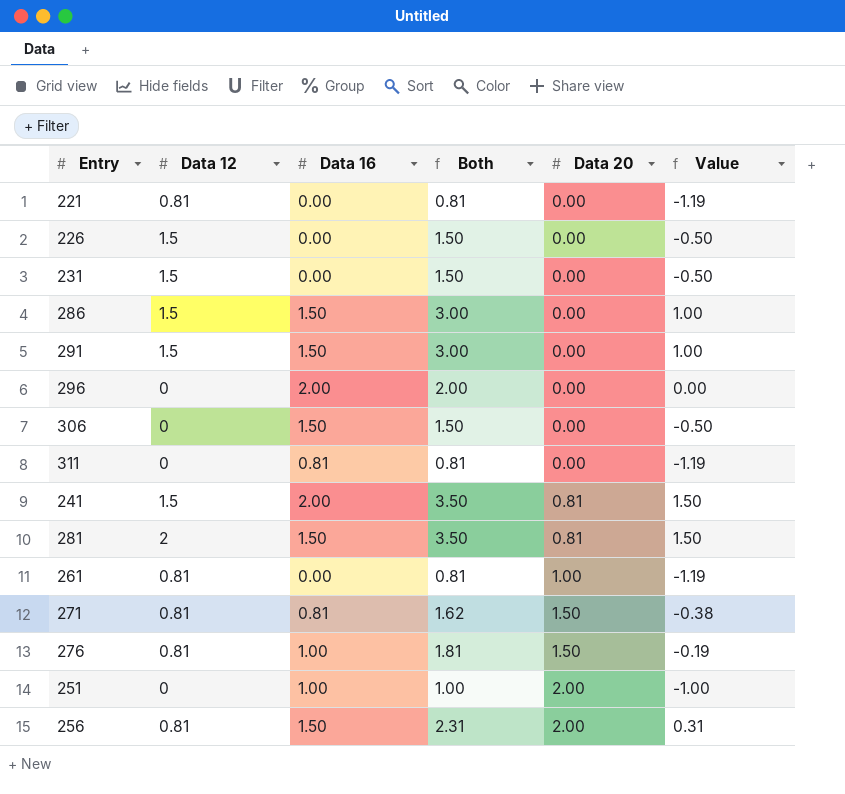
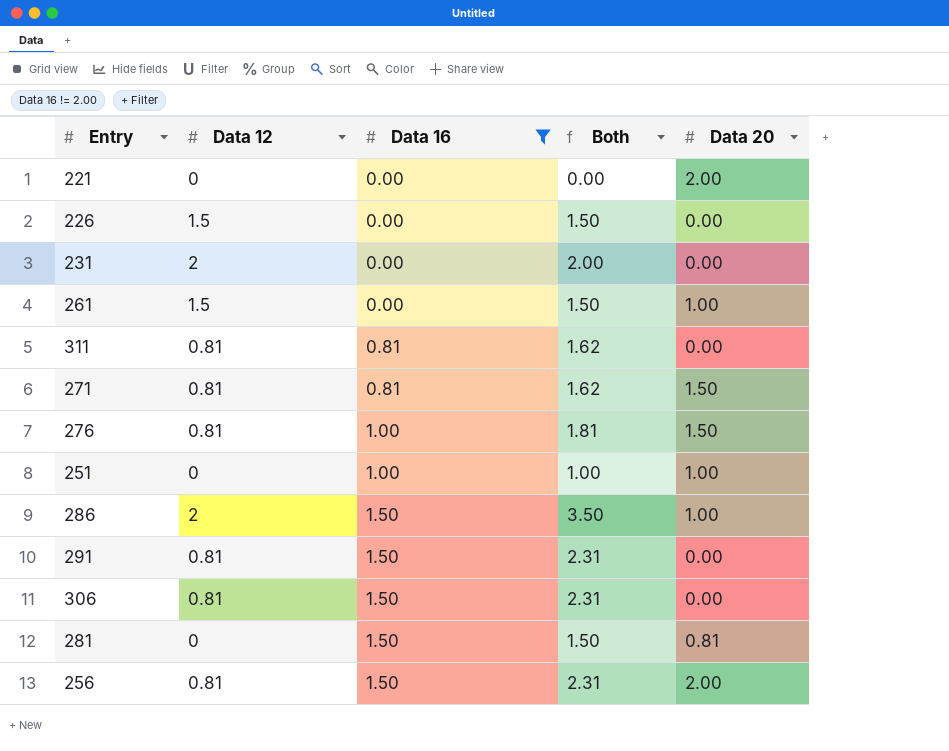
filter: none -> Data 16 != 2.00
row order: Data 20 ascending -> Data 16 ascending
column Value | formula: [Both] - 2 -> none
221 | Data 12: 0.81 -> 0
221 | Both: 0.81 -> 0.00
221 | Data 20: 0.00 -> 2.00
231 | Data 12: 1.5 -> 2
231 | Both: 1.50 -> 2.00
261 | Data 12: 0.81 -> 1.5
261 | Both: 0.81 -> 1.50
311 | Data 12: 0 -> 0.81
311 | Both: 0.81 -> 1.62
251 | Data 20: 2.00 -> 1.00
286 | Data 12: 1.5 -> 2
286 | Both: 3.00 -> 3.50
286 | Data 20: 0.00 -> 1.00
291 | Data 12: 1.5 -> 0.81
291 | Both: 3.00 -> 2.31
306 | Data 12: 0 -> 0.81
306 | Both: 1.50 -> 2.31
281 | Data 12: 2 -> 0
281 | Both: 3.50 -> 1.50

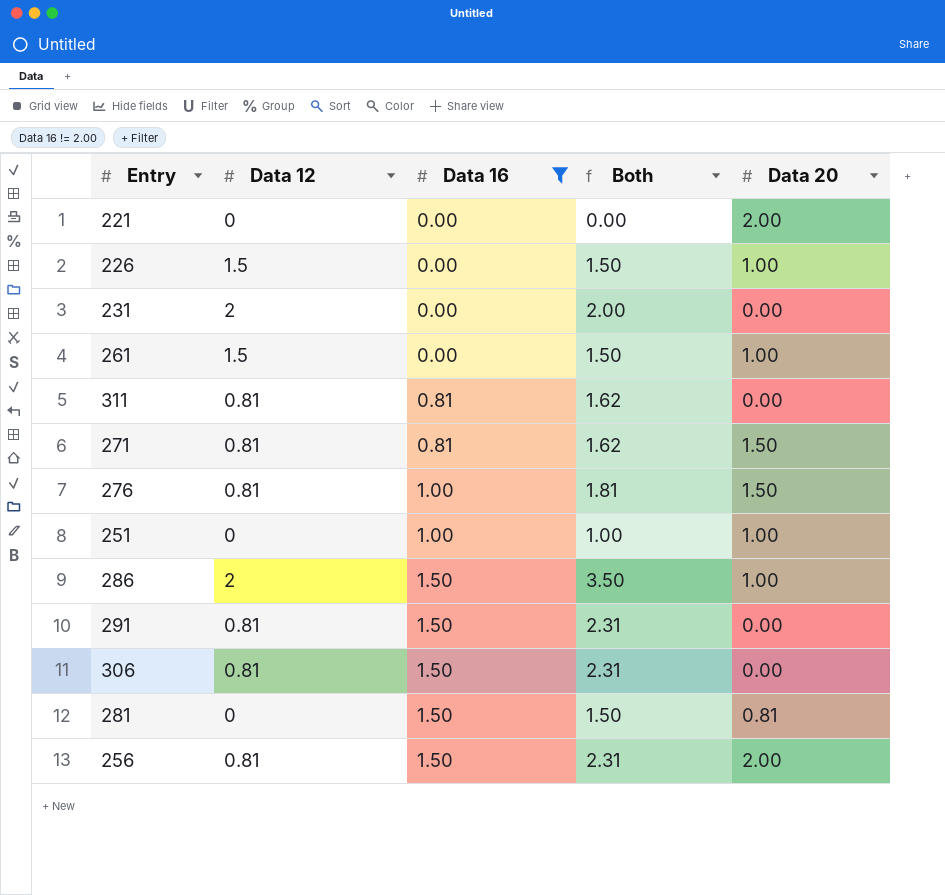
226 | Data 20: 0.00 -> 1.00

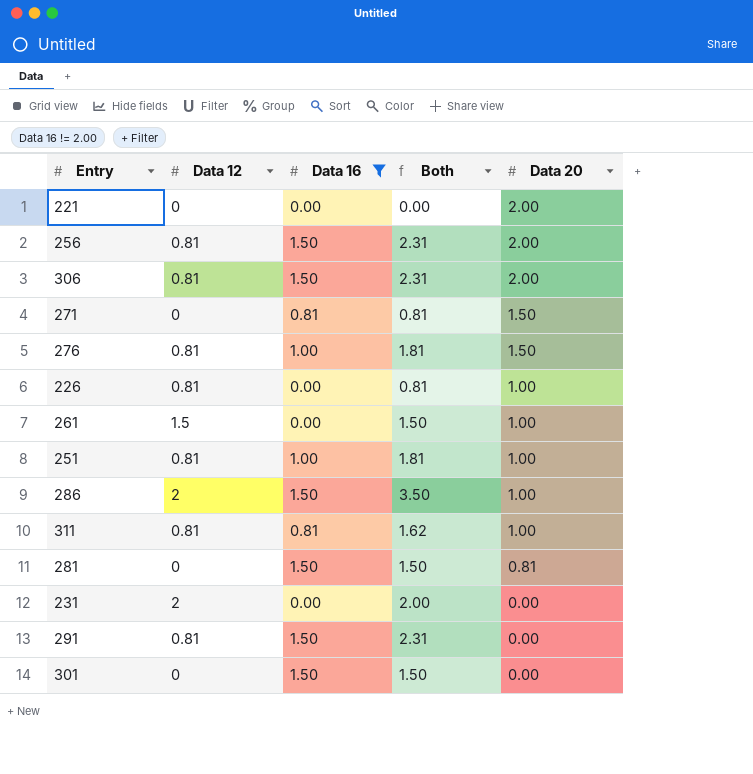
row order: Data 16 ascending -> Data 20 descending
306 | Data 20: 0.00 -> 2.00
271 | Data 12: 0.81 -> 0
271 | Both: 1.62 -> 0.81
226 | Data 12: 1.5 -> 0.81
226 | Both: 1.50 -> 0.81
251 | Data 12: 0 -> 0.81
251 | Both: 1.00 -> 1.81
311 | Data 20: 0.00 -> 1.00
row 301: none -> 0 | 1.50 | 1.50 | 0.00

